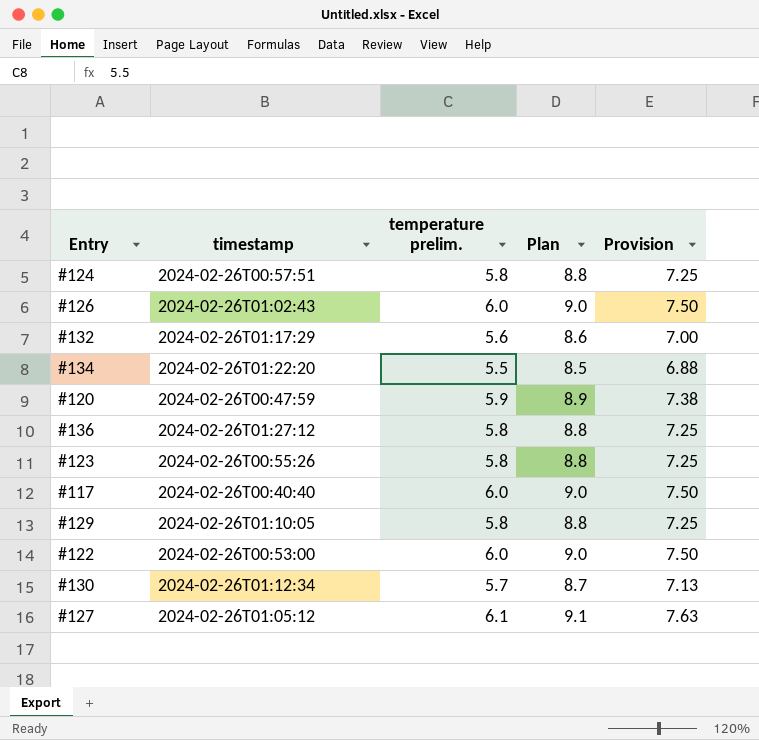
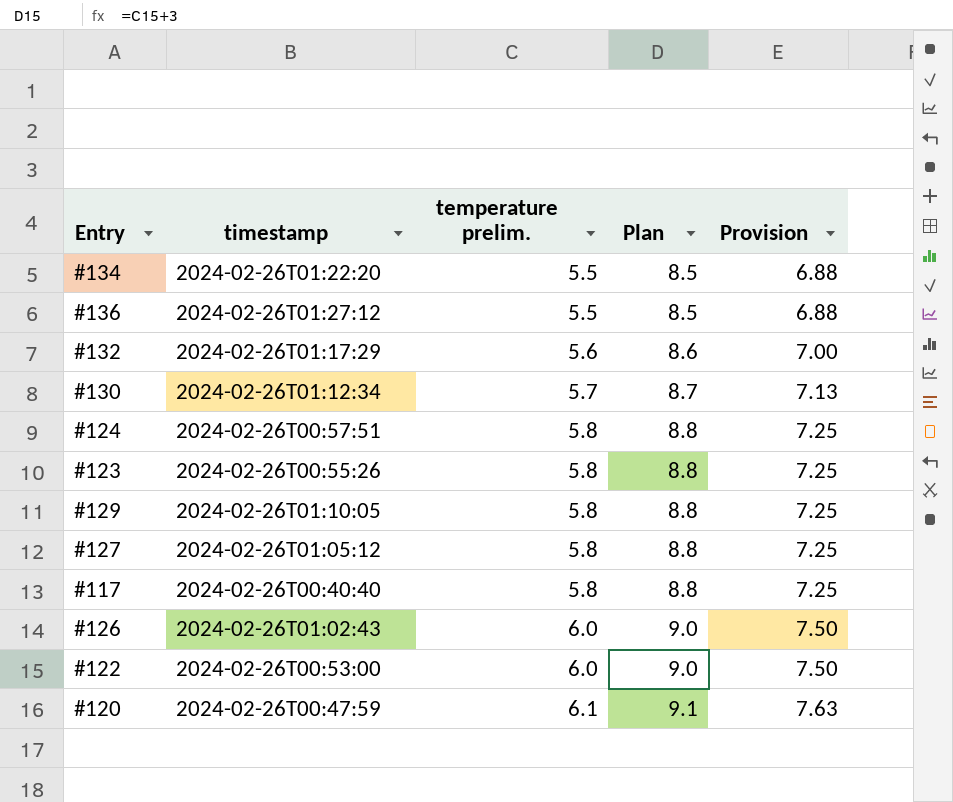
row order: none -> temperature prelim. ascending
#136 | temperature prelim.: 5.8 -> 5.5
#136 | Plan: 8.8 -> 8.5
#136 | Provision: 7.25 -> 6.88
#127 | temperature prelim.: 6.1 -> 5.8
#127 | Plan: 9.1 -> 8.8
#127 | Provision: 7.63 -> 7.25
#117 | temperature prelim.: 6.0 -> 5.8
#117 | Plan: 9.0 -> 8.8
#117 | Provision: 7.50 -> 7.25
#120 | temperature prelim.: 5.9 -> 6.1
#120 | Plan: 8.9 -> 9.1
#120 | Provision: 7.38 -> 7.63

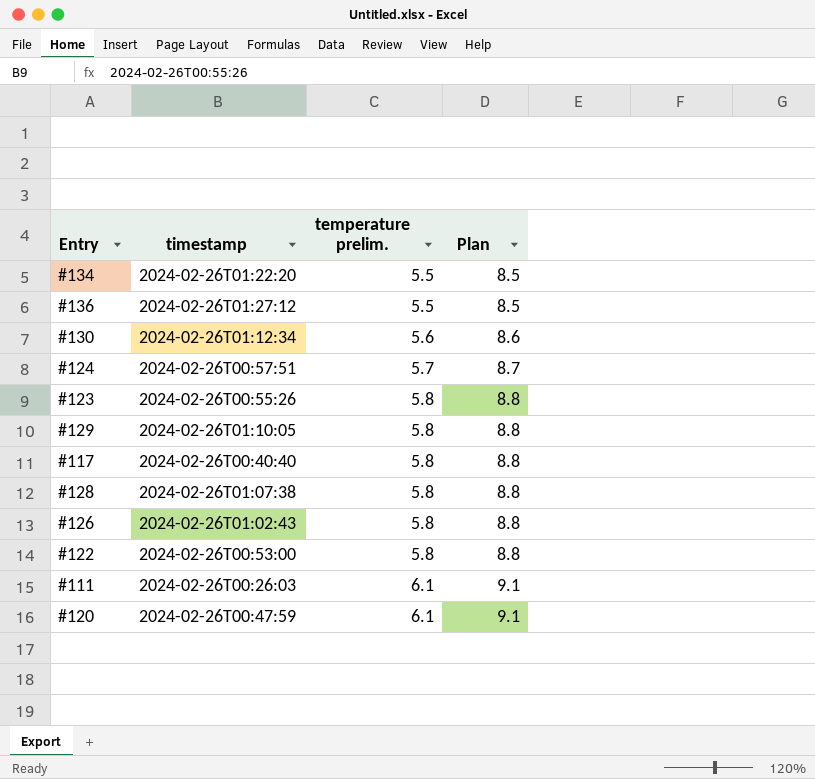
column Provision | formula: [temperature prelim.] * 1.25 -> none
row #132: 2024-02-26T01:17:29 | 5.6 | 8.6 | 7.00 -> none
row #127: 2024-02-26T01:05:12 | 5.8 | 8.8 | 7.25 -> none
#130 | temperature prelim.: 5.7 -> 5.6
#130 | Plan: 8.7 -> 8.6
#124 | temperature prelim.: 5.8 -> 5.7
#124 | Plan: 8.8 -> 8.7
row #128: none -> 2024-02-26T01:07:38 | 5.8 | 8.8
#126 | temperature prelim.: 6.0 -> 5.8
#126 | Plan: 9.0 -> 8.8
#122 | temperature prelim.: 6.0 -> 5.8
#122 | Plan: 9.0 -> 8.8
row #111: none -> 2024-02-26T00:26:03 | 6.1 | 9.1

